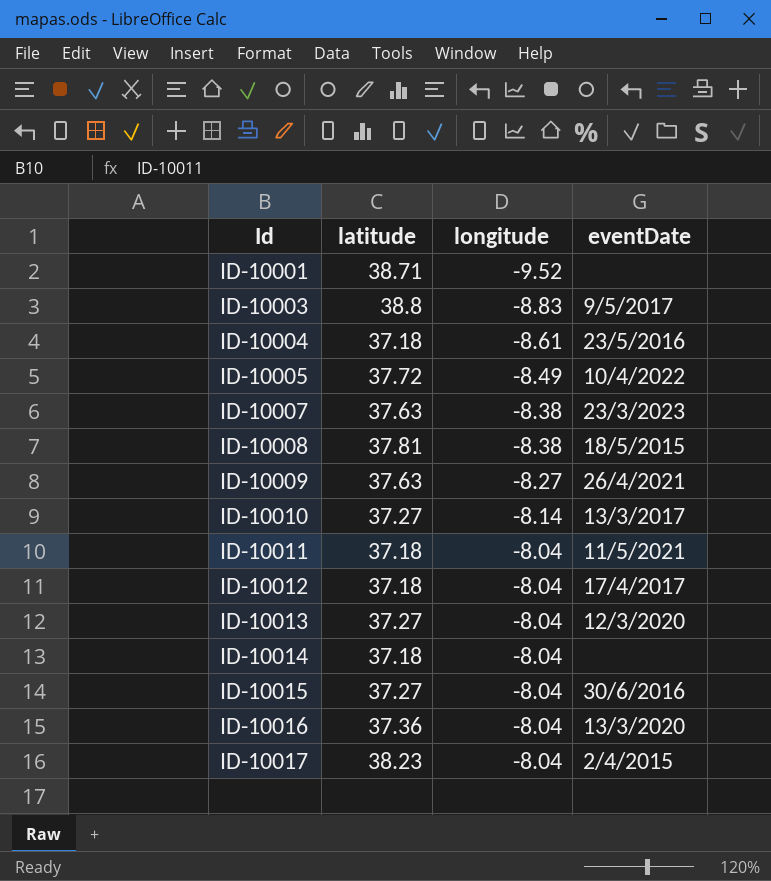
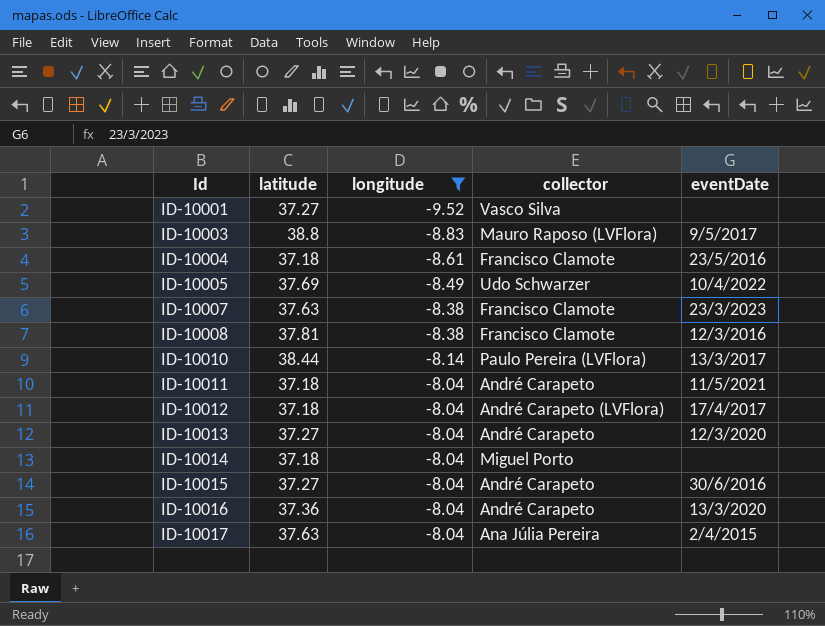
filter: none -> longitude != -8.27
column collector | position: none -> 4
ID-10001 | latitude: 38.71 -> 37.27
ID-10005 | latitude: 37.72 -> 37.69
ID-10008 | eventDate: 18/5/2015 -> 12/3/2016
ID-10010 | latitude: 37.27 -> 38.44
ID-10017 | latitude: 38.23 -> 37.63

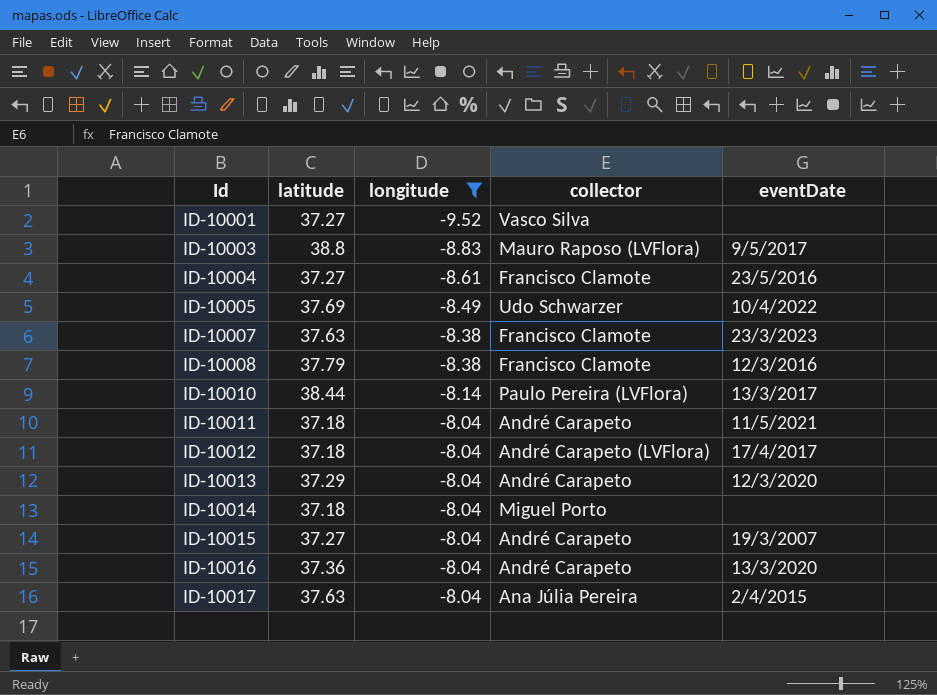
ID-10004 | latitude: 37.18 -> 37.27
ID-10008 | latitude: 37.81 -> 37.79
ID-10013 | latitude: 37.27 -> 37.29
ID-10015 | eventDate: 30/6/2016 -> 19/3/2007

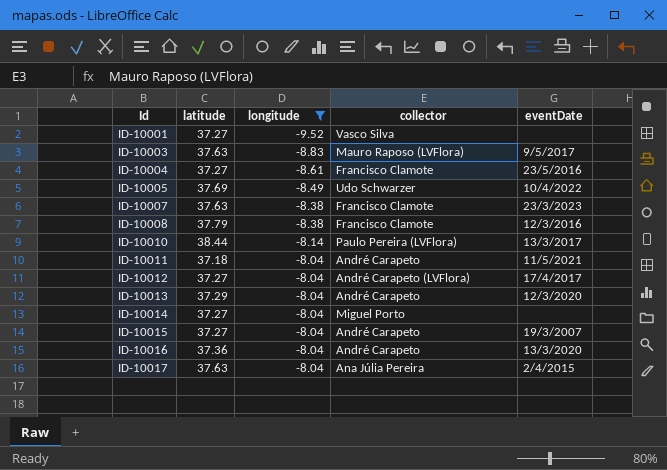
ID-10003 | latitude: 38.8 -> 37.63
ID-10012 | latitude: 37.18 -> 37.27
ID-10014 | latitude: 37.18 -> 37.27

